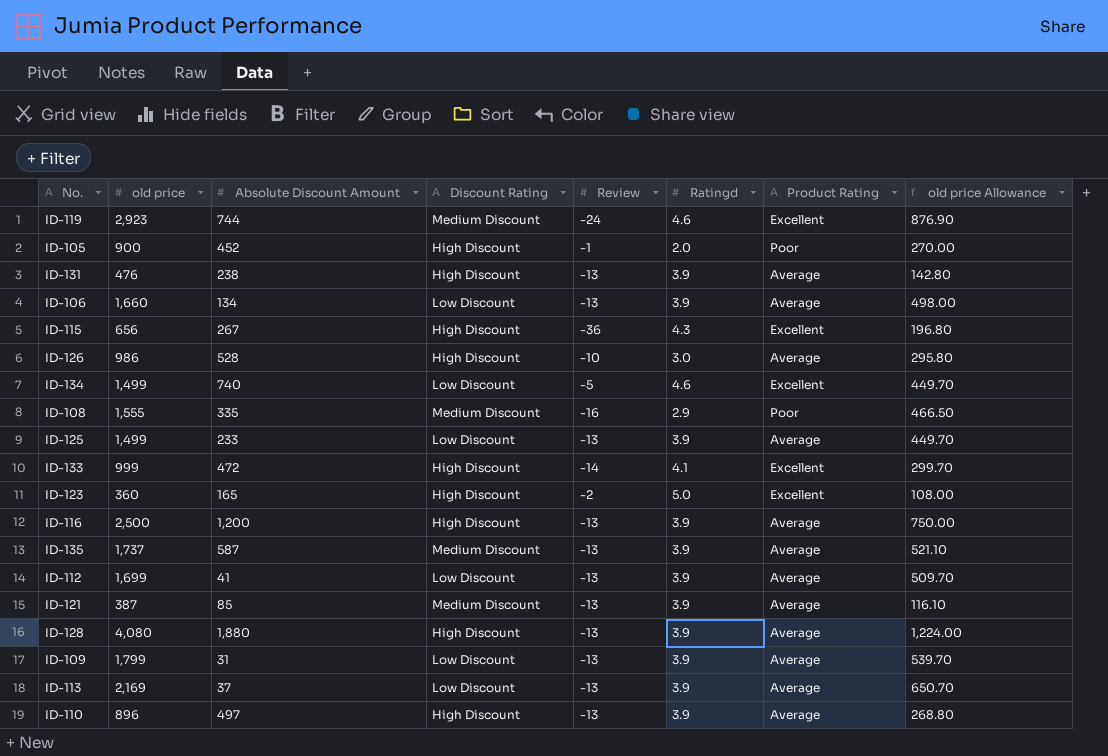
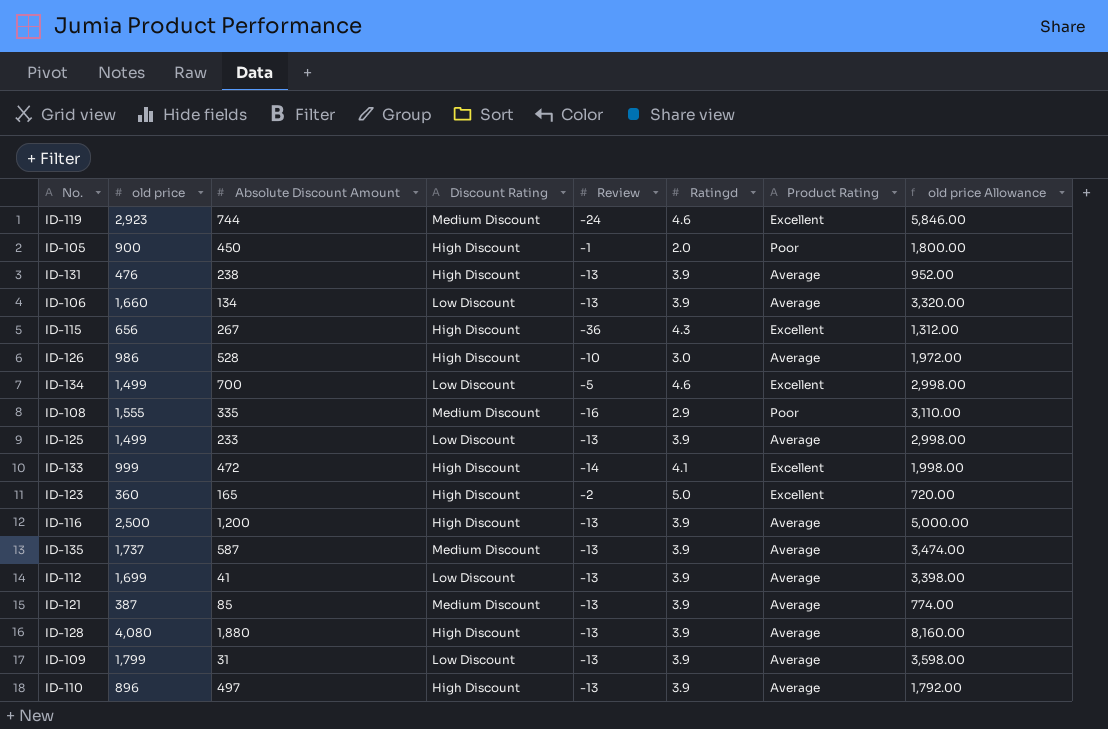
column old price Allowance | formula: [old price] * 0.3 -> [old price] * 2
row ID-113: 2,169 | 37 | Low Discount | -13 | 3.9 | Average | 650.70 -> none
ID-105 | Absolute Discount Amount: 452 -> 450
ID-134 | Absolute Discount Amount: 740 -> 700

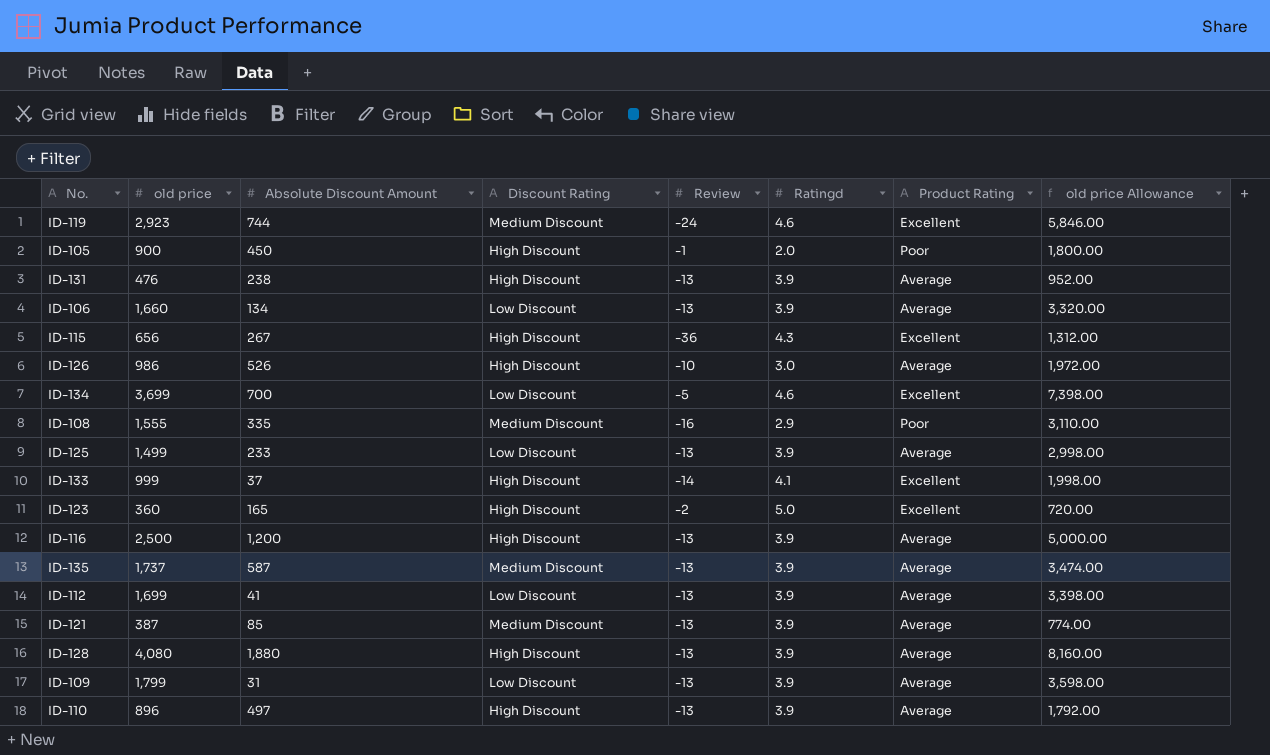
ID-126 | Absolute Discount Amount: 528 -> 526
ID-134 | old price: 1,499 -> 3,699
ID-134 | old price Allowance: 2,998.00 -> 7,398.00
ID-133 | Absolute Discount Amount: 472 -> 37

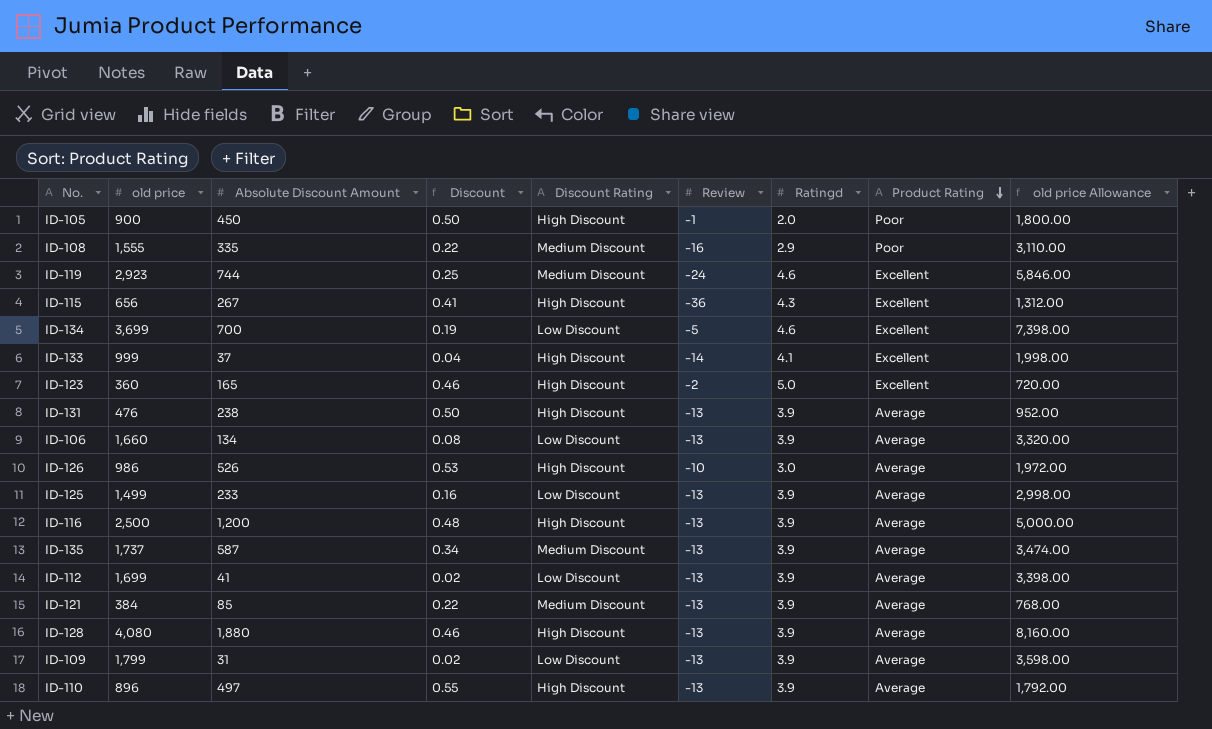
row order: none -> Product Rating descending
column Discount | formula: none -> [Absolute Discount Amount] / [old price]
ID-121 | old price: 387 -> 384
ID-121 | old price Allowance: 774.00 -> 768.00

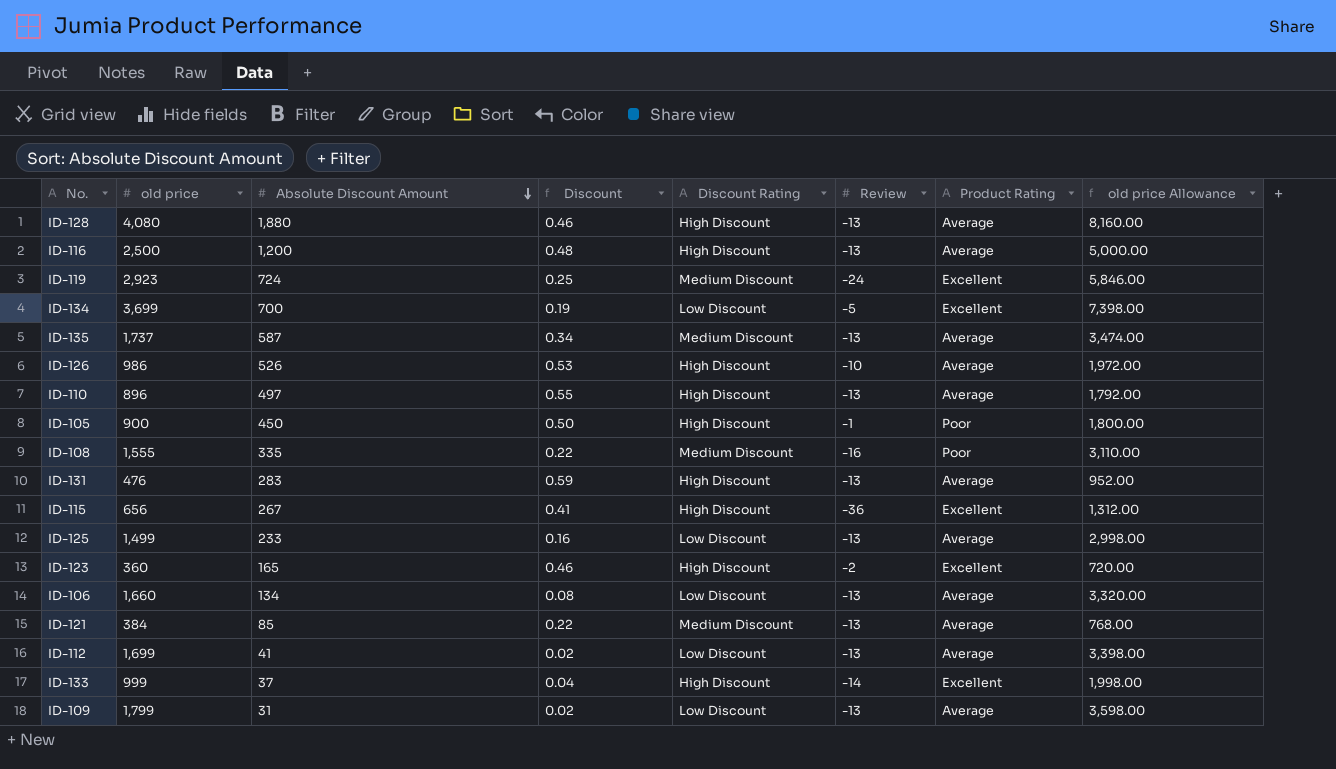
row order: Product Rating descending -> Absolute Discount Amount descending
column Ratingd | position: 7 -> none
ID-119 | Absolute Discount Amount: 744 -> 724
ID-131 | Absolute Discount Amount: 238 -> 283
ID-131 | Discount: 0.50 -> 0.59

